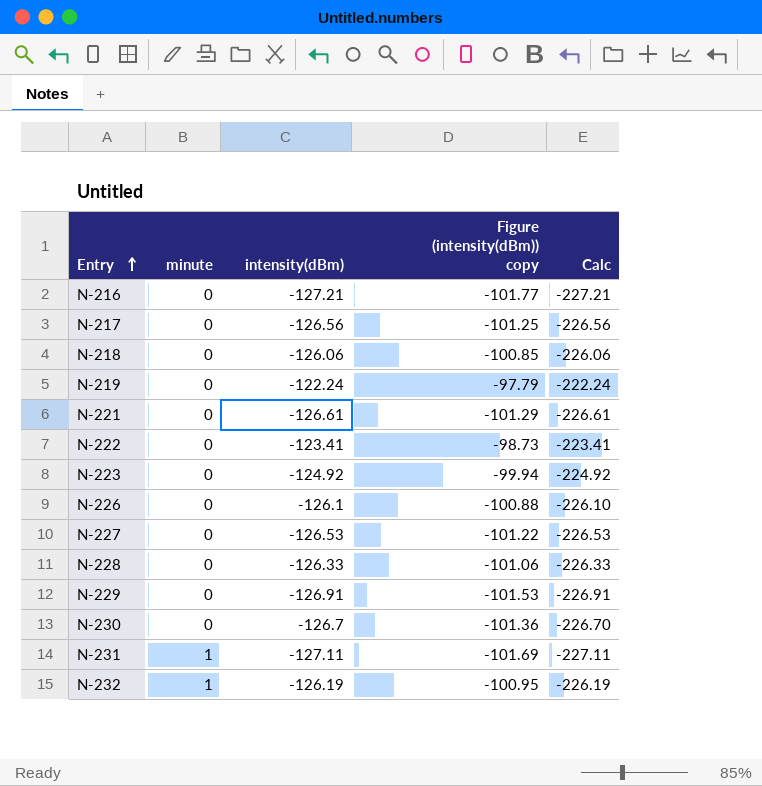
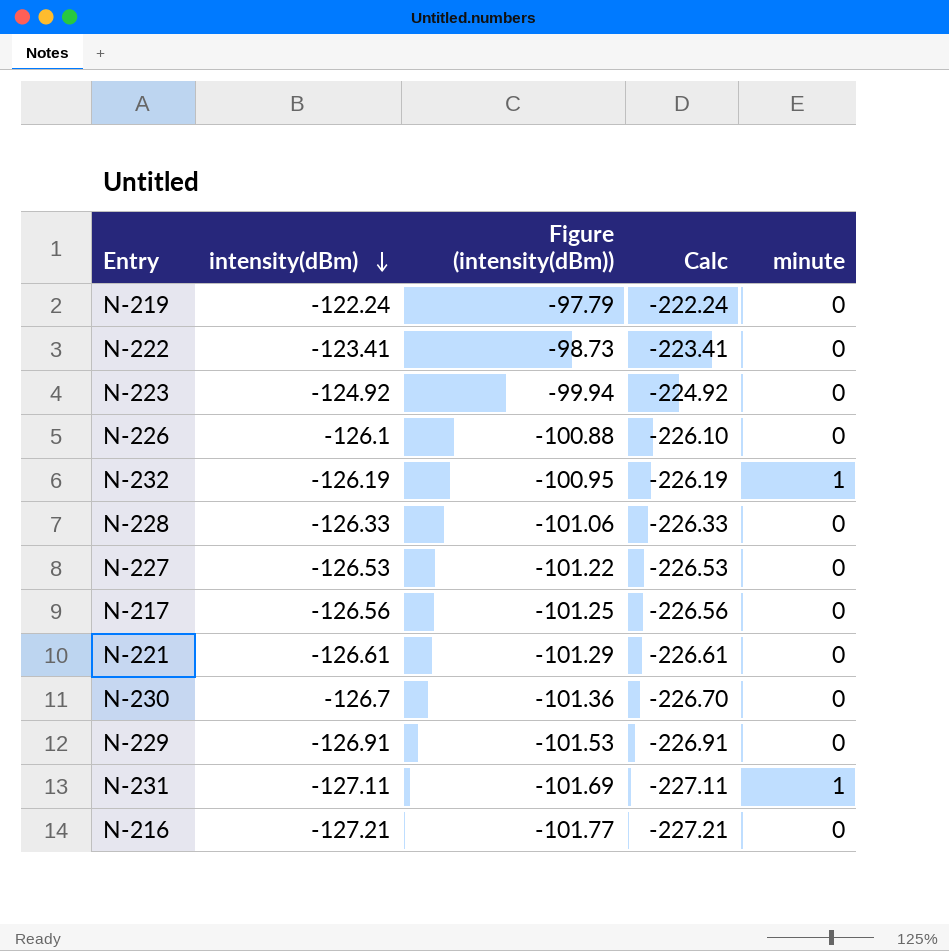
row order: Entry ascending -> intensity(dBm) descending
column name: Figure (intensity(dBm)) copy -> Figure (intensity(dBm))
column minute | position: 2 -> 5
row N-218: 0 | -126.06 | -100.85 | -226.06 -> none

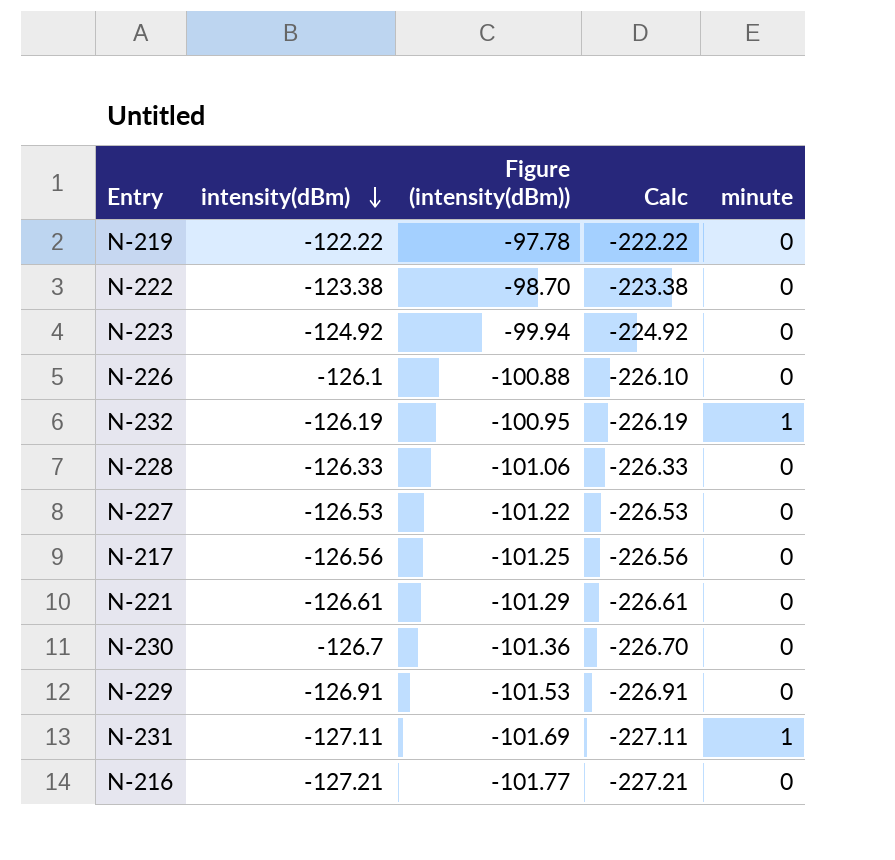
N-219 | intensity(dBm): -122.24 -> -122.22
N-219 | Figure (intensity(dBm)): -97.79 -> -97.78
N-219 | Calc: -222.24 -> -222.22
N-222 | intensity(dBm): -123.41 -> -123.38
N-222 | Figure (intensity(dBm)): -98.73 -> -98.70
N-222 | Calc: -223.41 -> -223.38

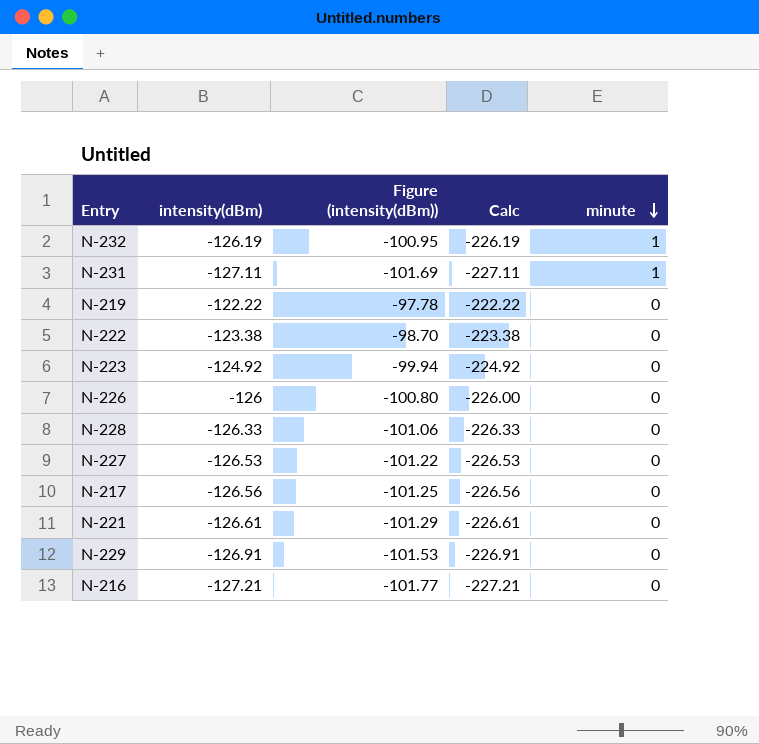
row order: intensity(dBm) descending -> minute descending
row N-230: -126.7 | -101.36 | -226.70 | 0 -> none
N-226 | intensity(dBm): -126.1 -> -126
N-226 | Figure (intensity(dBm)): -100.88 -> -100.80
N-226 | Calc: -226.10 -> -226.00

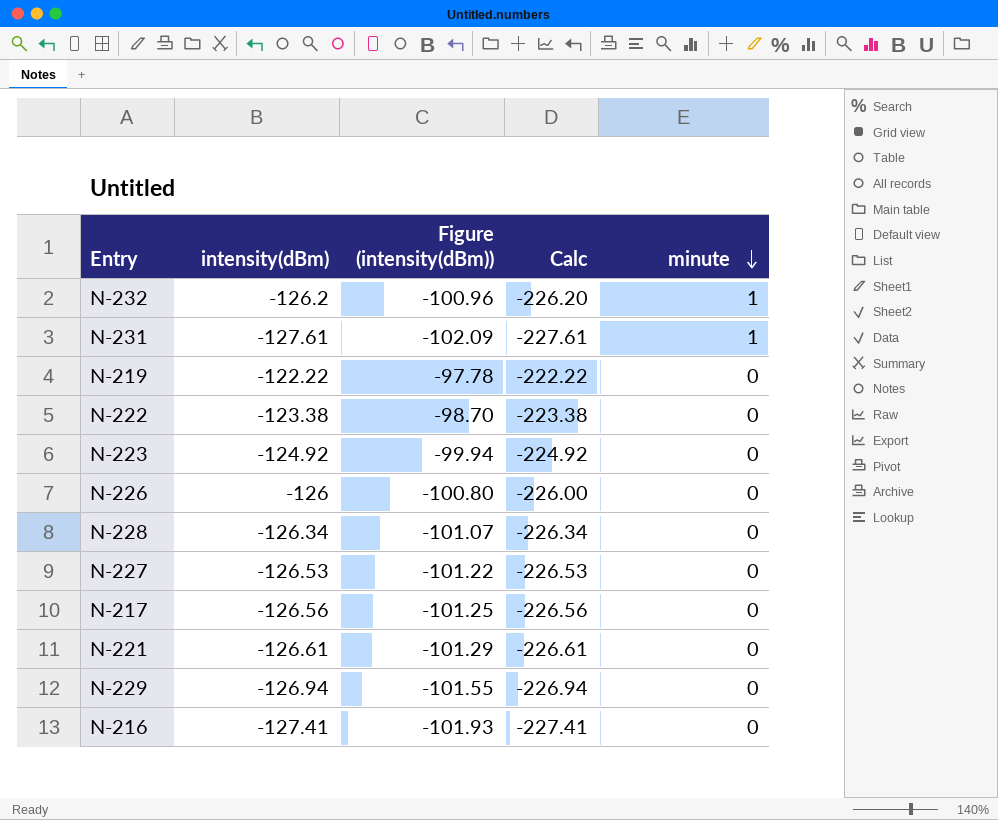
N-232 | intensity(dBm): -126.19 -> -126.2
N-232 | Figure (intensity(dBm)): -100.95 -> -100.96
N-232 | Calc: -226.19 -> -226.20
N-231 | intensity(dBm): -127.11 -> -127.61
N-231 | Figure (intensity(dBm)): -101.69 -> -102.09
N-231 | Calc: -227.11 -> -227.61
N-228 | intensity(dBm): -126.33 -> -126.34
N-228 | Figure (intensity(dBm)): -101.06 -> -101.07
N-228 | Calc: -226.33 -> -226.34
N-229 | intensity(dBm): -126.91 -> -126.94
N-229 | Figure (intensity(dBm)): -101.53 -> -101.55
N-229 | Calc: -226.91 -> -226.94
N-216 | intensity(dBm): -127.21 -> -127.41
N-216 | Figure (intensity(dBm)): -101.77 -> -101.93
N-216 | Calc: -227.21 -> -227.41

